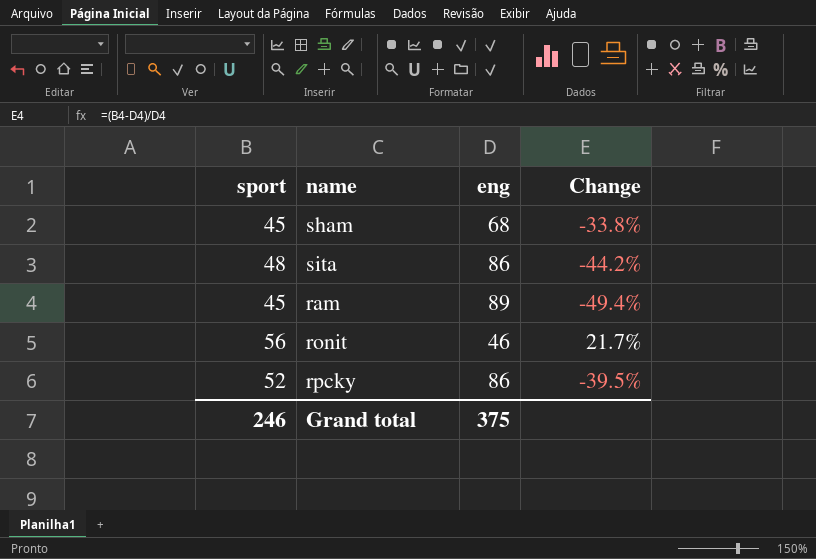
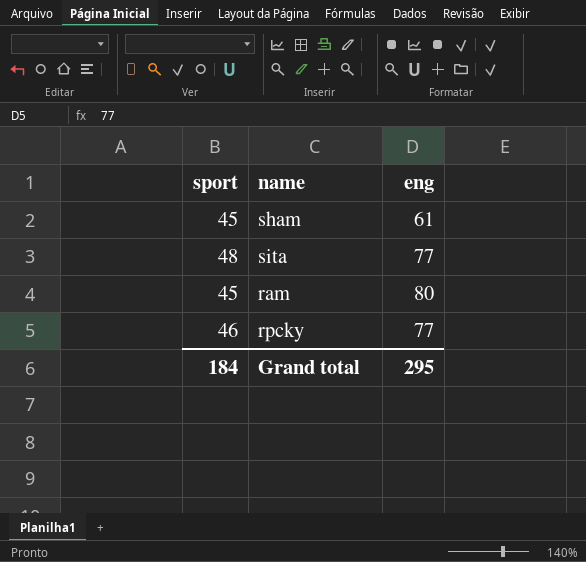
column Change | formula: ([sport] - [eng]) / [eng] -> none
row ronit: 56 | 46 | 21.7% -> none
sham | eng: 68 -> 61
sita | eng: 86 -> 77
ram | eng: 89 -> 80
rpcky | sport: 52 -> 46
rpcky | eng: 86 -> 77
Grand total | sport: 246 -> 184
Grand total | eng: 375 -> 295

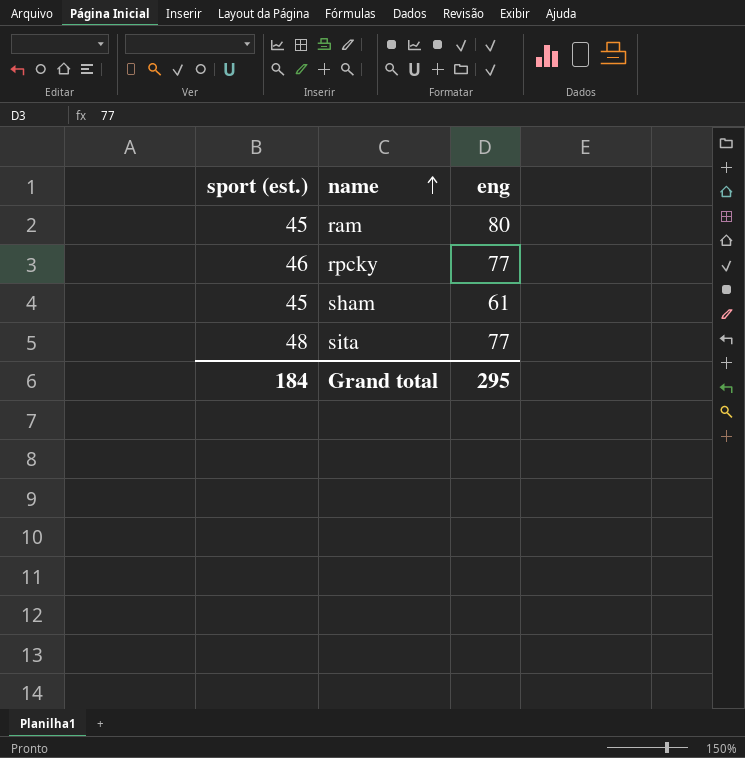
row order: none -> name ascending
column name: sport -> sport (est.)

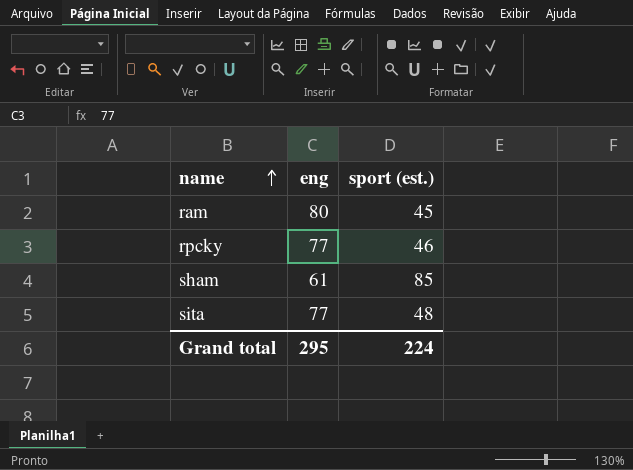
column sport (est.) | position: 1 -> 3
sham | sport (est.): 45 -> 85
Grand total | sport (est.): 184 -> 224

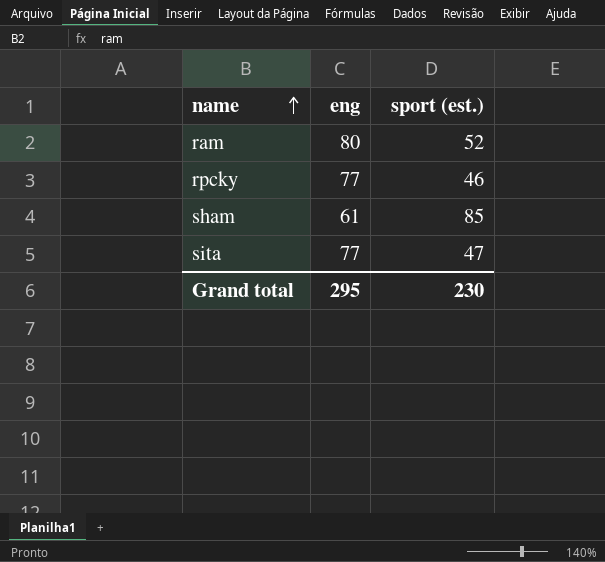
ram | sport (est.): 45 -> 52
sita | sport (est.): 48 -> 47
Grand total | sport (est.): 224 -> 230

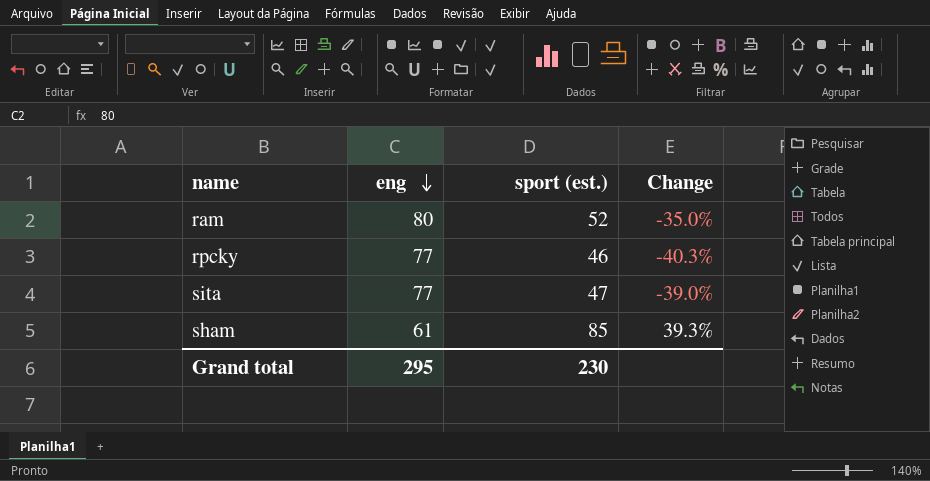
row order: name ascending -> eng descending
column Change | formula: none -> ([sport (est.)] - [eng]) / [eng]

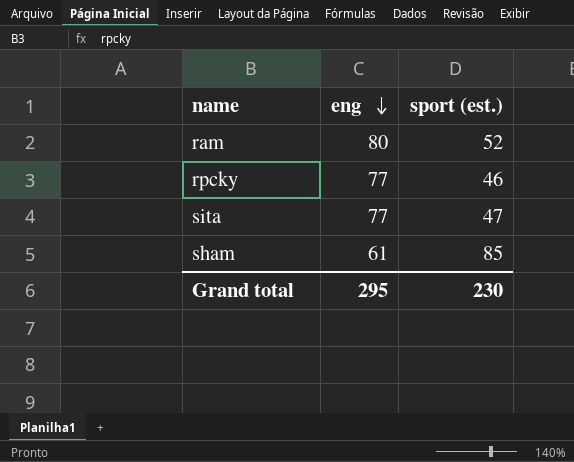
column Change | formula: ([sport (est.)] - [eng]) / [eng] -> none

